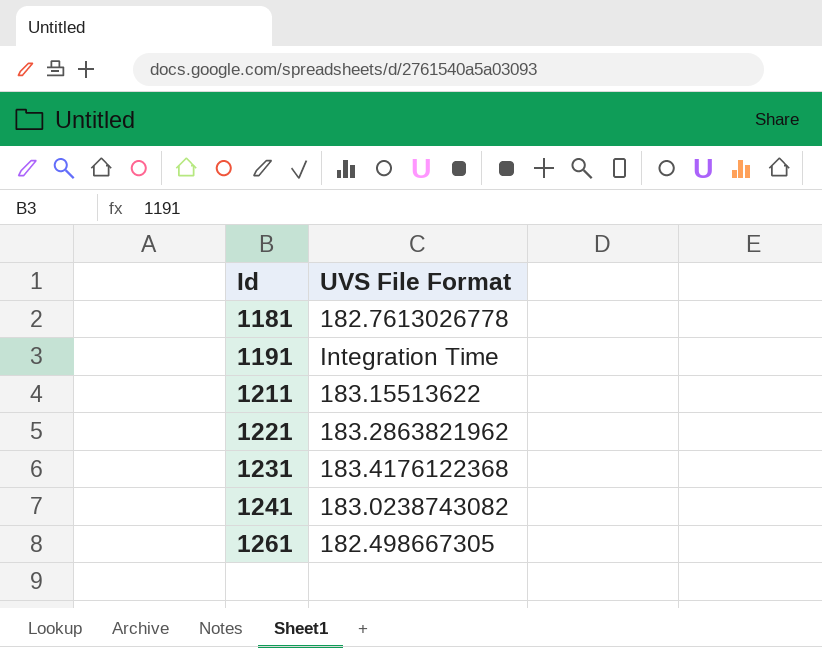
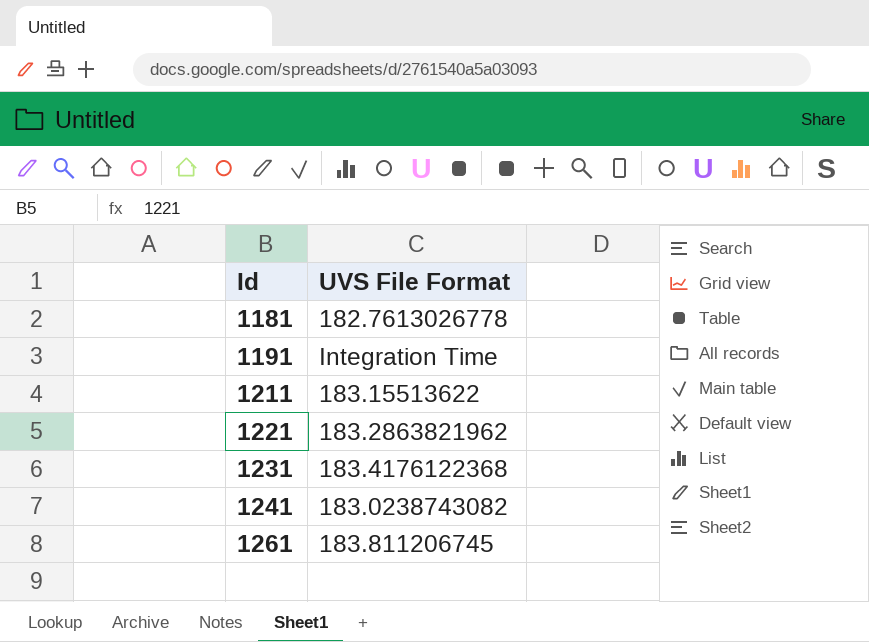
1261 | UVS File Format: 182.498667305 -> 183.811206745

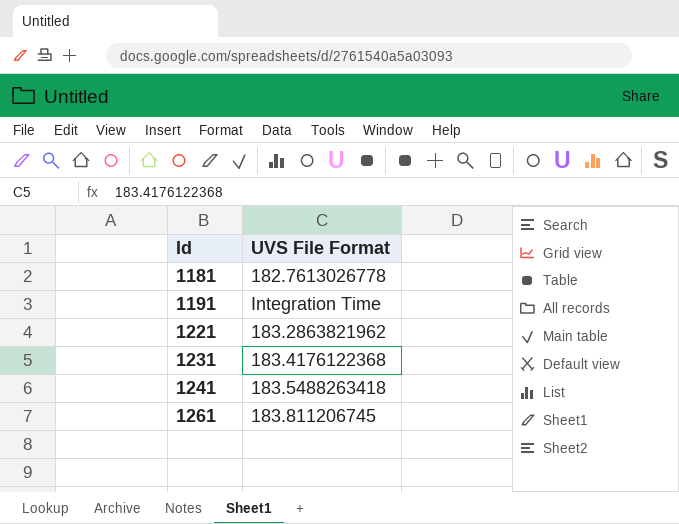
row 1211: 183.15513622 -> none
1241 | UVS File Format: 183.0238743082 -> 183.5488263418

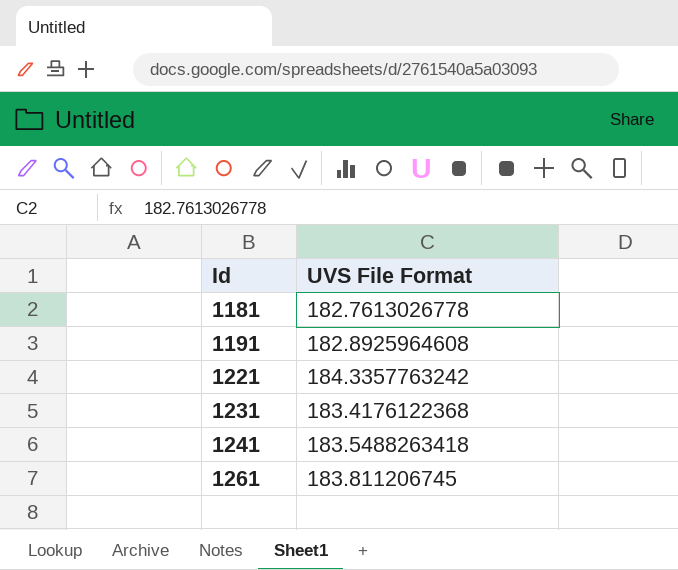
1191 | UVS File Format: Integration Time -> 182.8925964608
1221 | UVS File Format: 183.2863821962 -> 184.3357763242

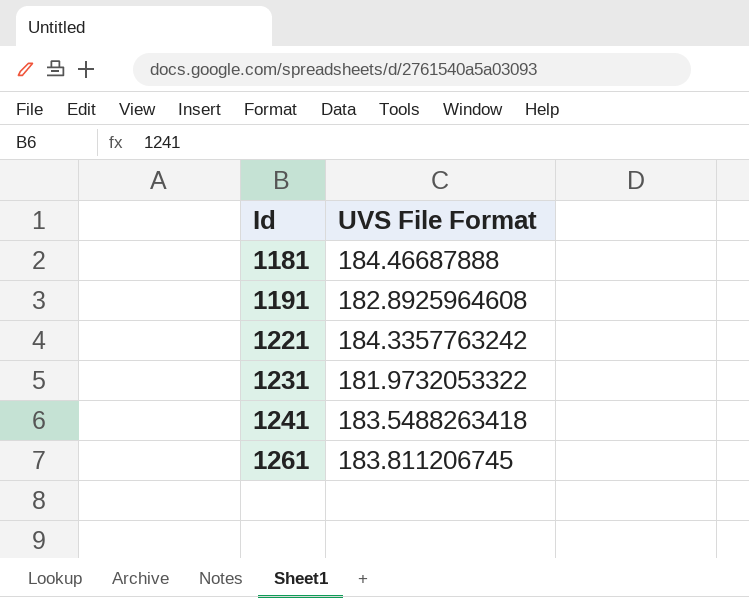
1181 | UVS File Format: 182.7613026778 -> 184.46687888
1231 | UVS File Format: 183.4176122368 -> 181.9732053322

